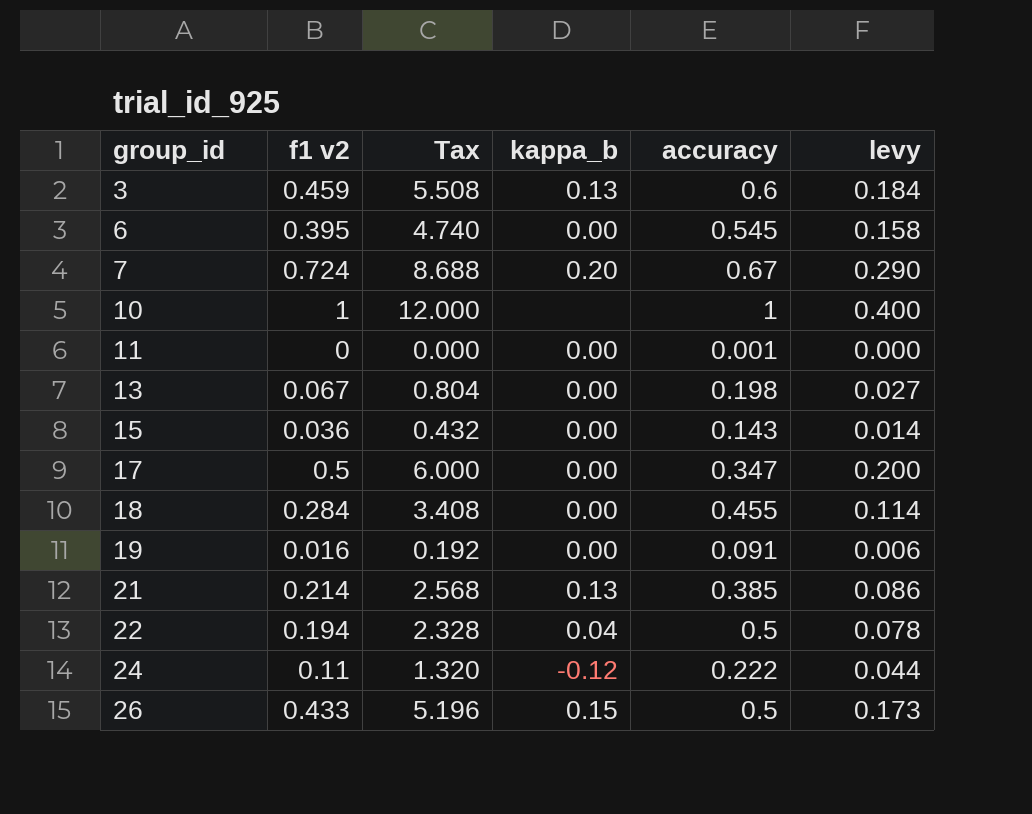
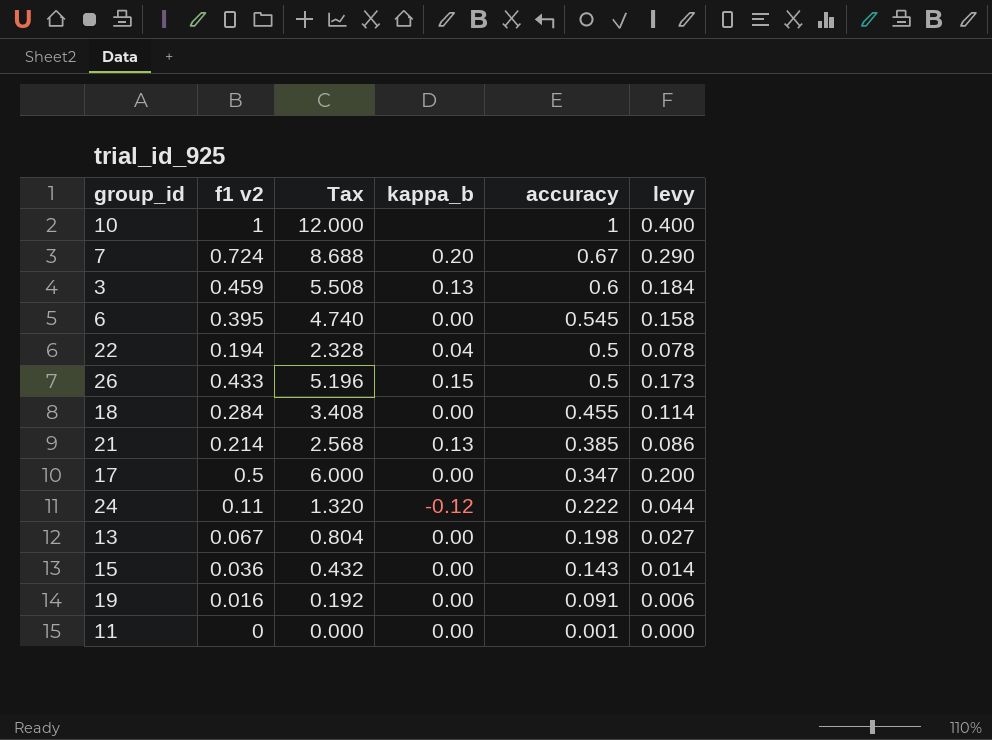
row order: group_id ascending -> accuracy descending

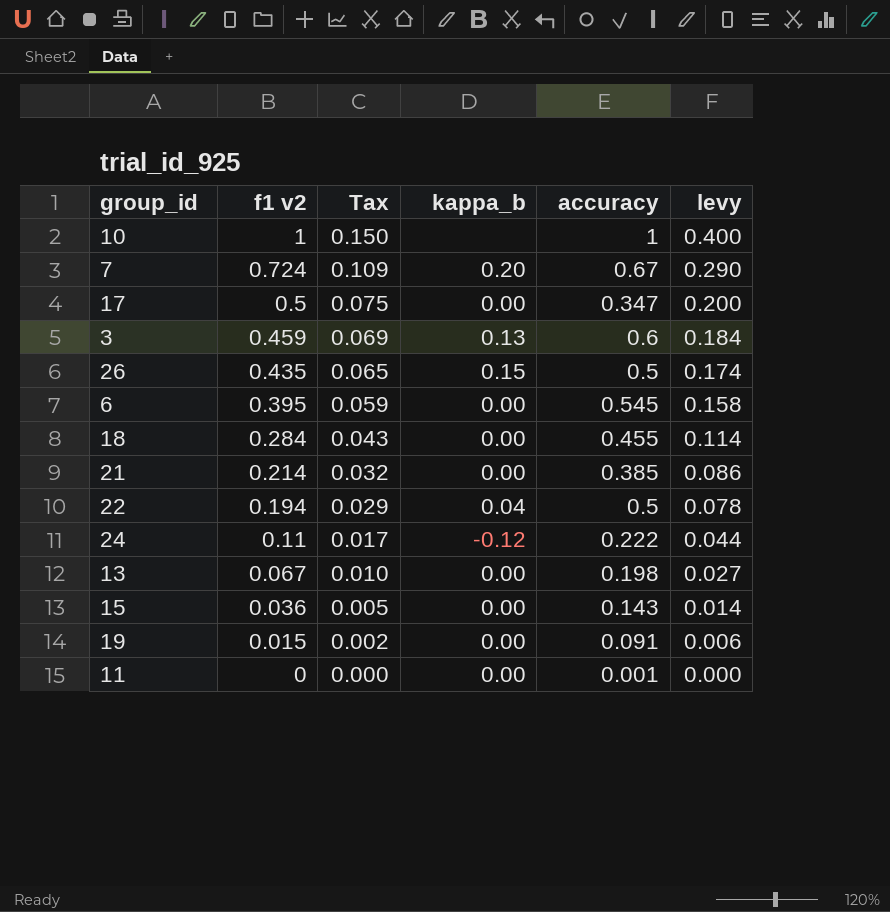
row order: accuracy descending -> f1 v2 descending
column Tax | formula: [f1 v2] * 12 -> [f1 v2] * 0.15
26 | f1 v2: 0.433 -> 0.435
26 | levy: 0.173 -> 0.174
21 | kappa_b: 0.13 -> 0.00
19 | f1 v2: 0.016 -> 0.015

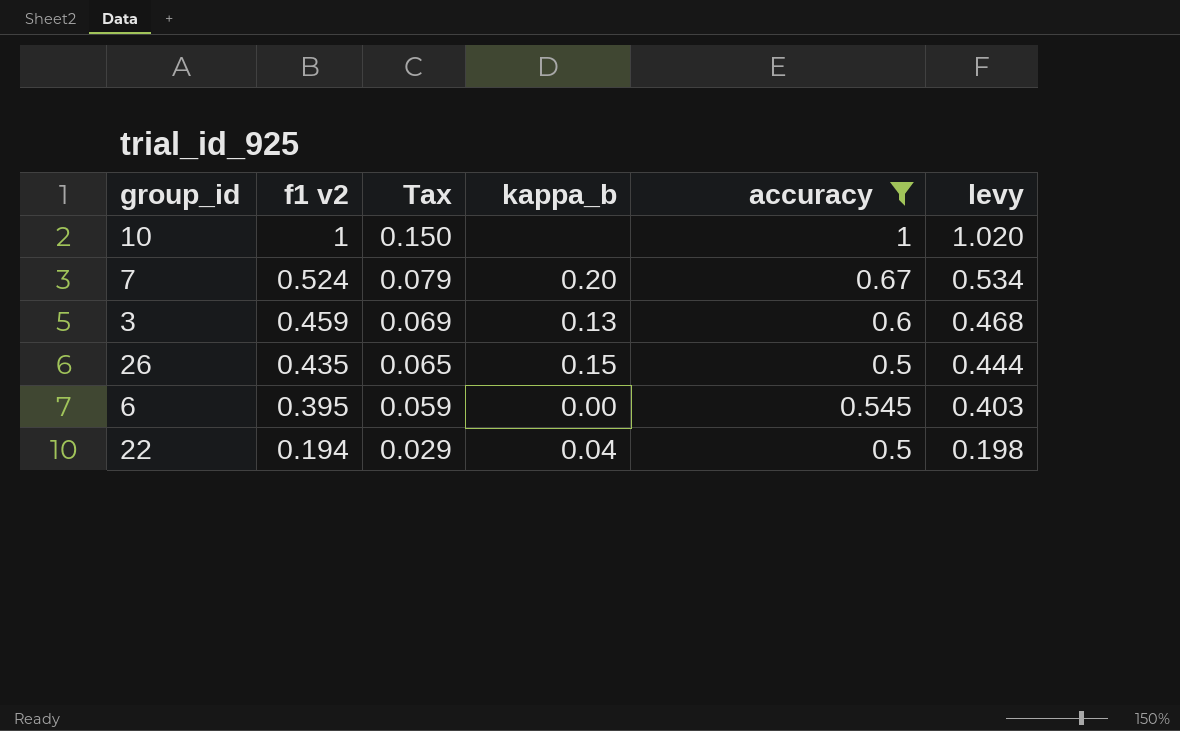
filter: none -> accuracy >= 0.5
column levy | formula: [f1 v2] * 0.4 -> [f1 v2] * 1.02
7 | f1 v2: 0.724 -> 0.524
7 | Tax: 0.109 -> 0.079

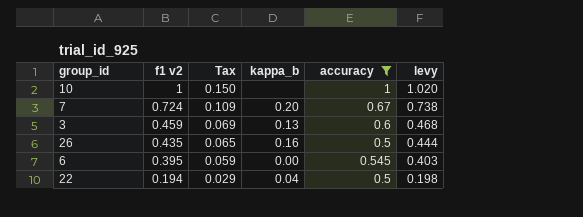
7 | f1 v2: 0.524 -> 0.724
7 | Tax: 0.079 -> 0.109
7 | levy: 0.534 -> 0.738
26 | kappa_b: 0.15 -> 0.16

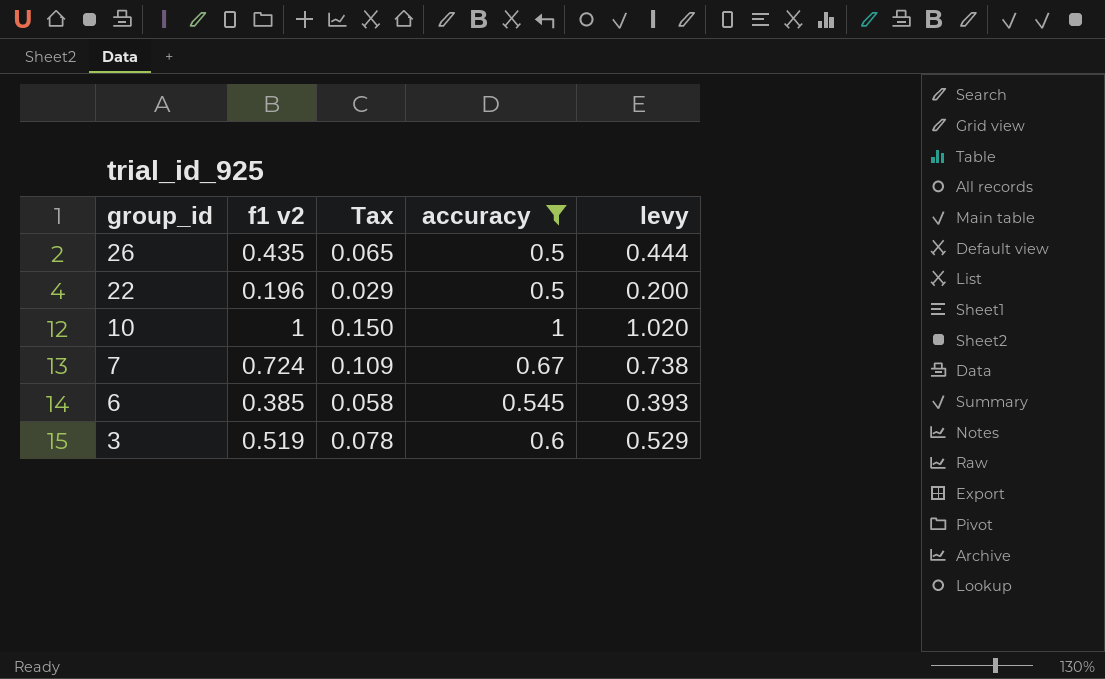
row order: f1 v2 descending -> group_id descending
column kappa_b | position: 4 -> none
22 | f1 v2: 0.194 -> 0.196
22 | levy: 0.198 -> 0.200
6 | f1 v2: 0.395 -> 0.385
6 | Tax: 0.059 -> 0.058
6 | levy: 0.403 -> 0.393
3 | f1 v2: 0.459 -> 0.519
3 | Tax: 0.069 -> 0.078
3 | levy: 0.468 -> 0.529

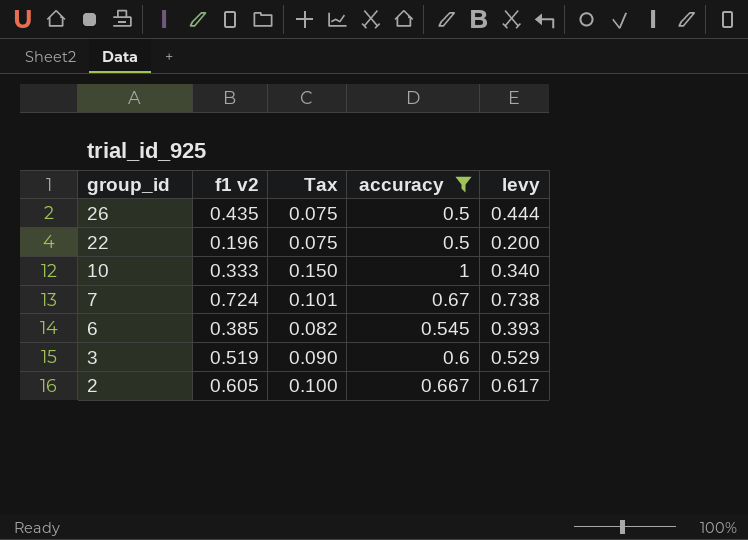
column Tax | formula: [f1 v2] * 0.15 -> [accuracy] * 0.15
10 | f1 v2: 1 -> 0.333
10 | levy: 1.020 -> 0.340
row 2: none -> 0.605 | 0.100 | 0.667 | 0.617

